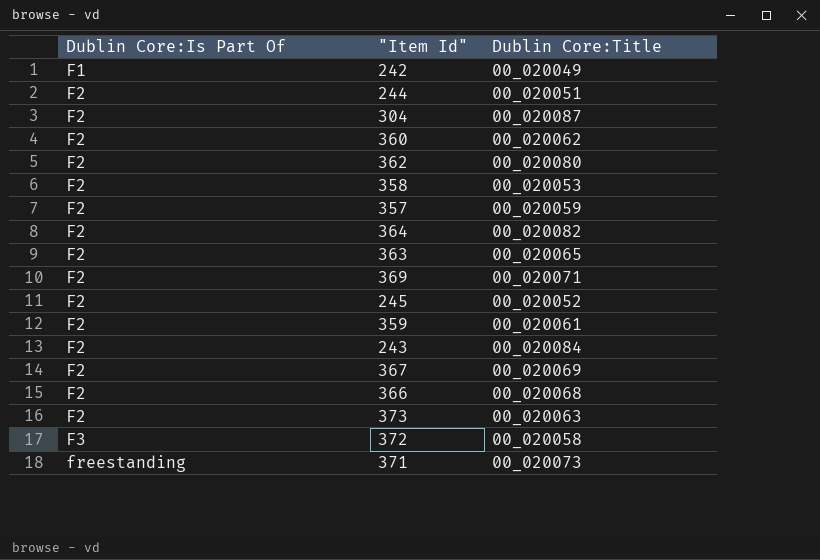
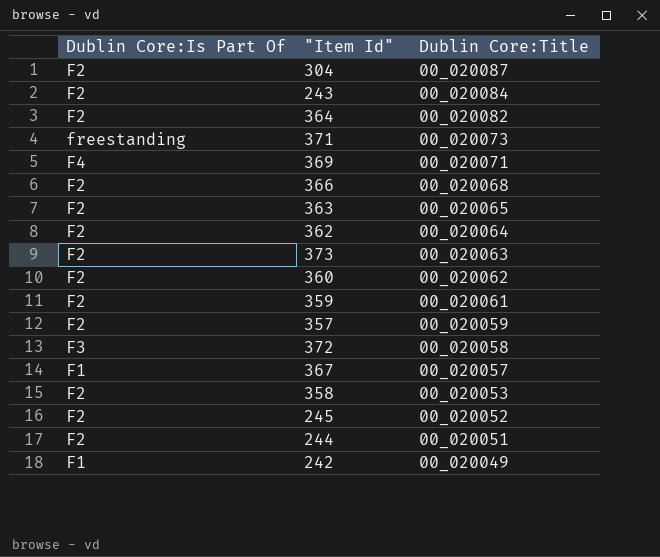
row order: Dublin Core:Is Part Of ascending -> Dublin Core:Title descending
369 | Dublin Core:Is Part Of: F2 -> F4
362 | Dublin Core:Title: 00_020080 -> 00_020064
367 | Dublin Core:Is Part Of: F2 -> F1
367 | Dublin Core:Title: 00_020069 -> 00_020057

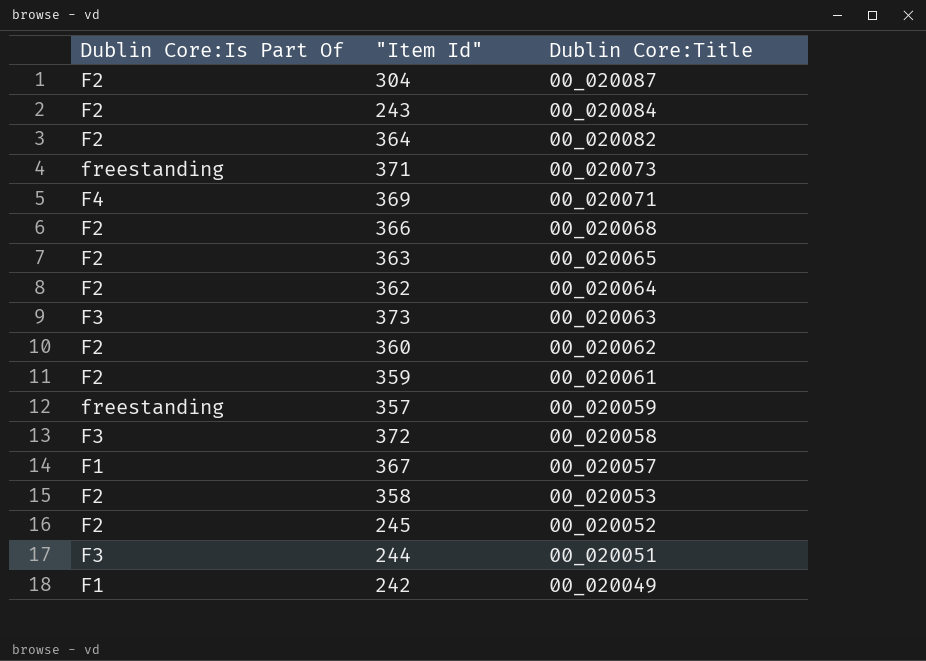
373 | Dublin Core:Is Part Of: F2 -> F3
357 | Dublin Core:Is Part Of: F2 -> freestanding
244 | Dublin Core:Is Part Of: F2 -> F3

